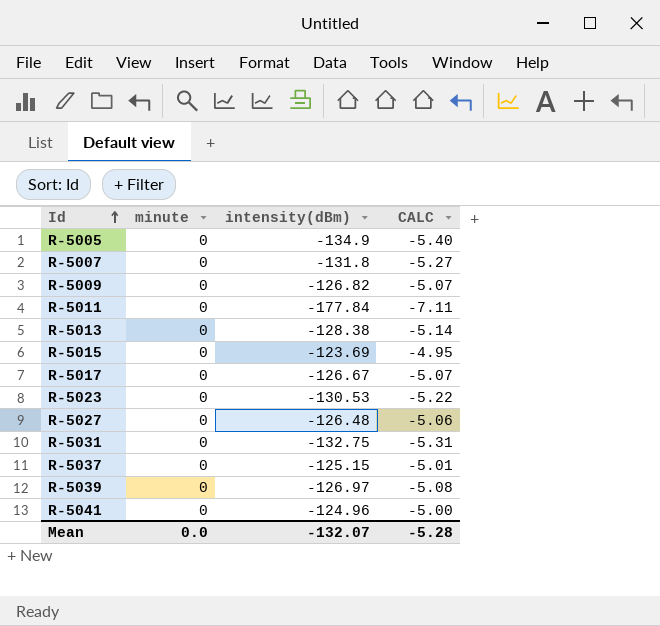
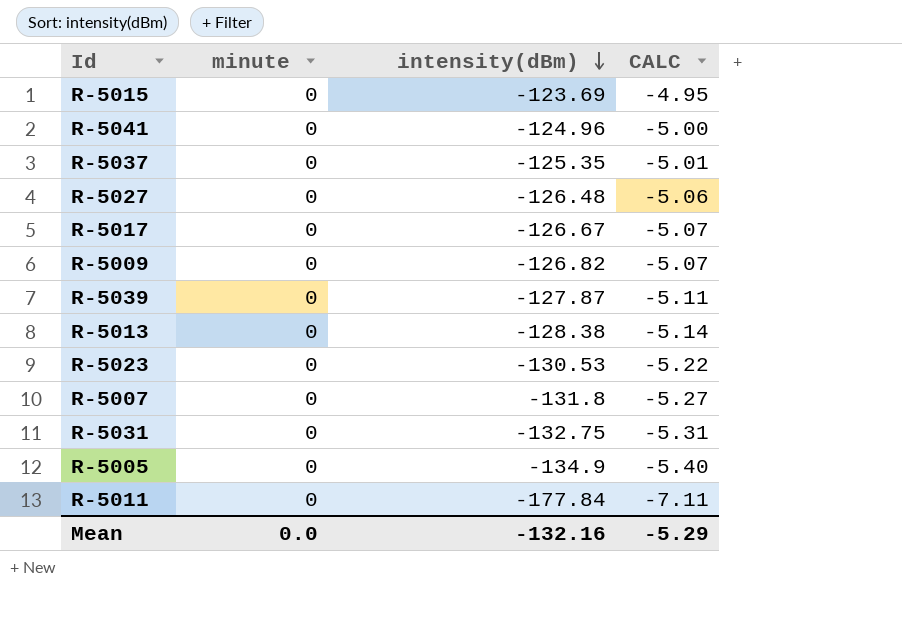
row order: Id ascending -> intensity(dBm) descending
R-5037 | intensity(dBm): -125.15 -> -125.35
R-5039 | intensity(dBm): -126.97 -> -127.87
R-5039 | CALC: -5.08 -> -5.11
Mean | intensity(dBm): -132.07 -> -132.16
Mean | CALC: -5.28 -> -5.29

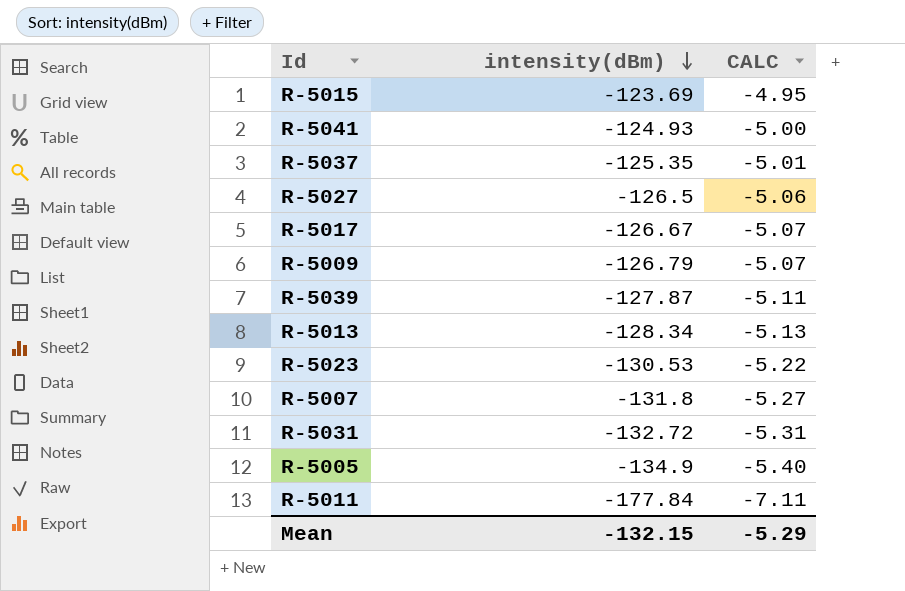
column minute | position: 2 -> none
R-5041 | intensity(dBm): -124.96 -> -124.93
R-5027 | intensity(dBm): -126.48 -> -126.5
R-5009 | intensity(dBm): -126.82 -> -126.79
R-5013 | intensity(dBm): -128.38 -> -128.34
R-5013 | CALC: -5.14 -> -5.13
R-5031 | intensity(dBm): -132.75 -> -132.72
Mean | intensity(dBm): -132.16 -> -132.15

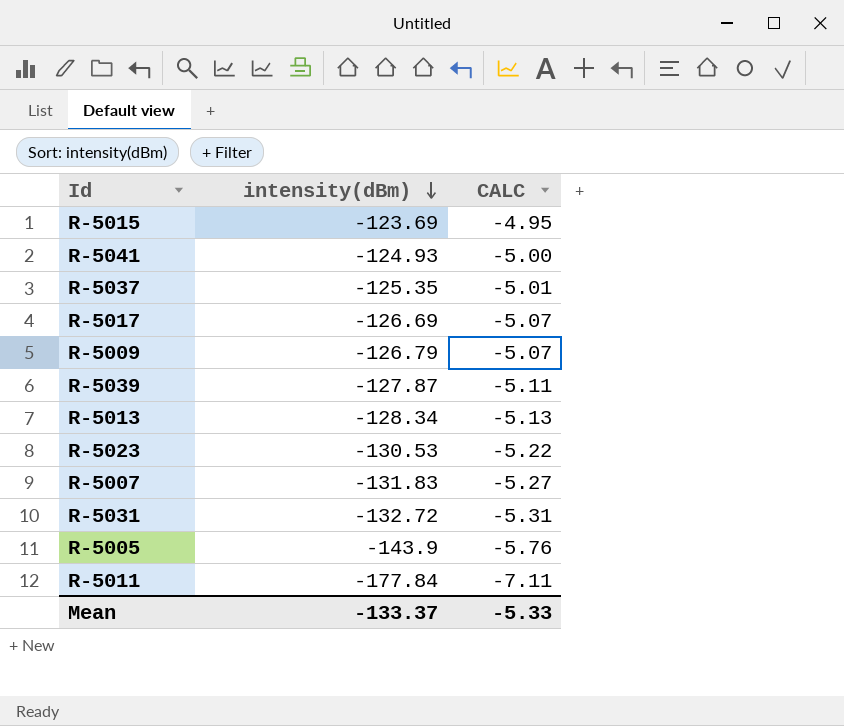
row R-5027: -126.5 | -5.06 -> none
R-5017 | intensity(dBm): -126.67 -> -126.69
R-5007 | intensity(dBm): -131.8 -> -131.83
R-5005 | intensity(dBm): -134.9 -> -143.9
R-5005 | CALC: -5.40 -> -5.76
Mean | intensity(dBm): -132.15 -> -133.37
Mean | CALC: -5.29 -> -5.33

